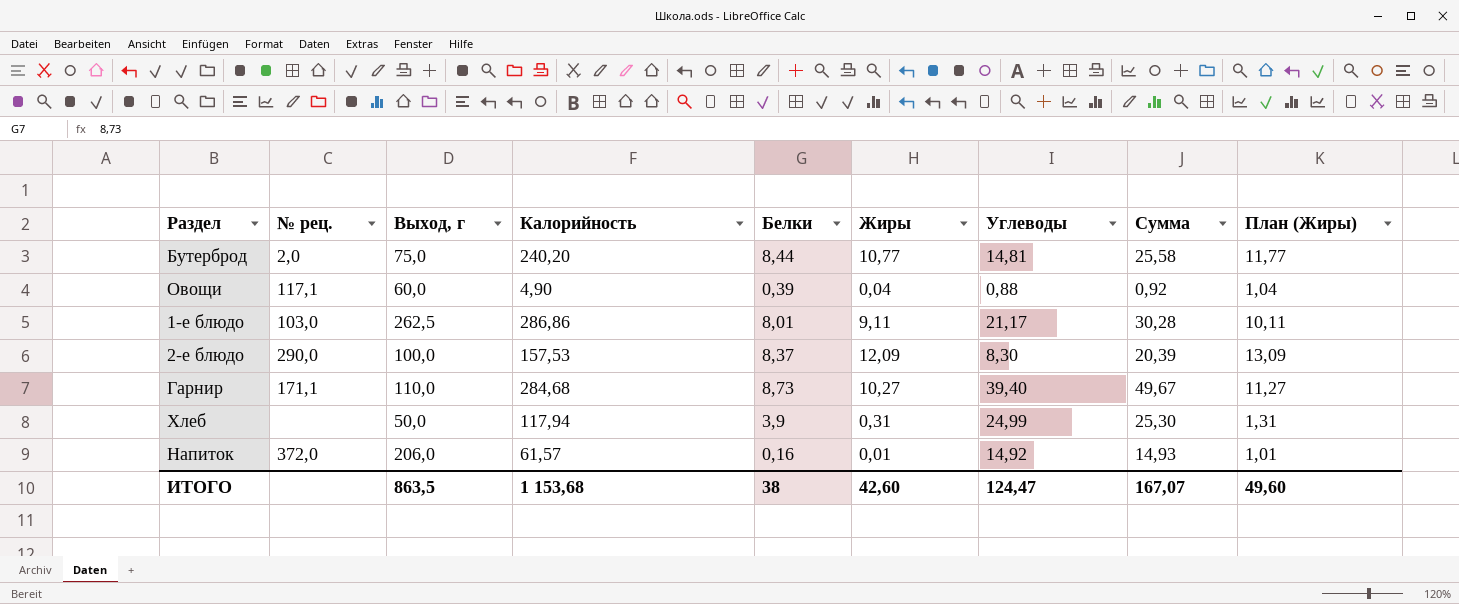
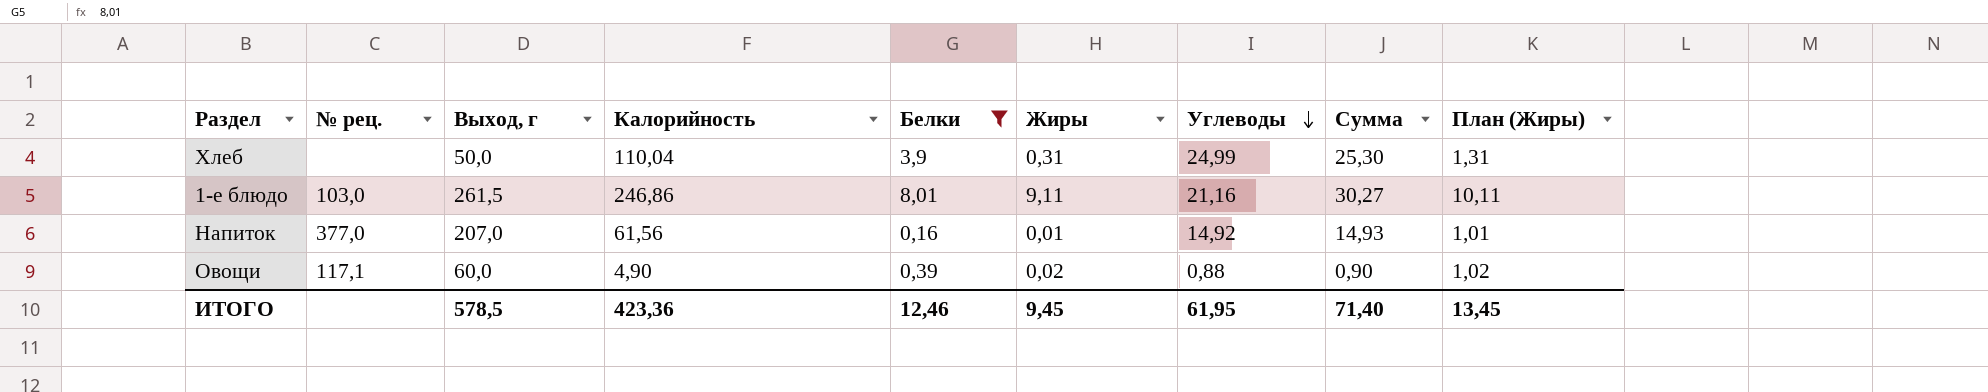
filter: none -> Белки <= 8,01
row order: none -> Углеводы descending
Хлеб | Калорийность: 117,94 -> 110,04
1-е блюдо | Выход, г: 262,5 -> 261,5
1-е блюдо | Калорийность: 286,86 -> 246,86
1-е блюдо | Углеводы: 21,17 -> 21,16
1-е блюдо | Сумма: 30,28 -> 30,27
Напиток | № рец.: 372,0 -> 377,0
Напиток | Выход, г: 206,0 -> 207,0
Напиток | Калорийность: 61,57 -> 61,56
Овощи | Жиры: 0,04 -> 0,02
Овощи | Сумма: 0,92 -> 0,90
Овощи | План (Жиры): 1,04 -> 1,02
ИТОГО | Выход, г: 863,5 -> 578,5
ИТОГО | Калорийность: 1 153,68 -> 423,36
ИТОГО | Белки: 38 -> 12,46
ИТОГО | Жиры: 42,60 -> 9,45
ИТОГО | Углеводы: 124,47 -> 61,95
ИТОГО | Сумма: 167,07 -> 71,40
ИТОГО | План (Жиры): 49,60 -> 13,45

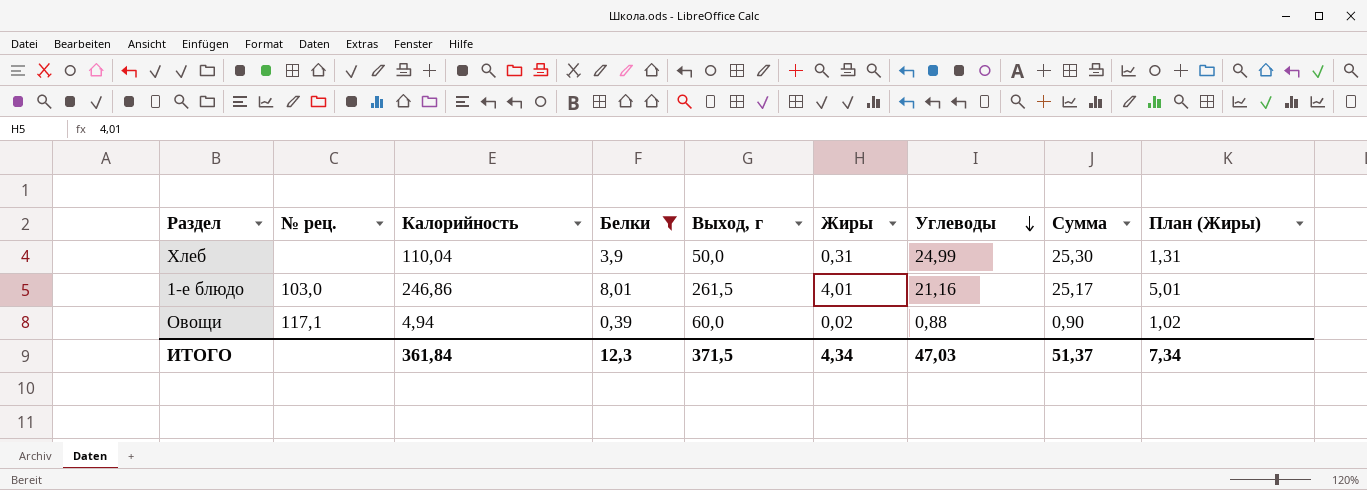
column Выход, г | position: 3 -> 5
row Напиток: 377,0 | 207,0 | 61,56 | 0,16 | 0,01 | 14,92 | 14,93 | 1,01 -> none
1-е блюдо | Жиры: 9,11 -> 4,01
1-е блюдо | Сумма: 30,27 -> 25,17
1-е блюдо | План (Жиры): 10,11 -> 5,01
Овощи | Калорийность: 4,90 -> 4,94
ИТОГО | Калорийность: 423,36 -> 361,84
ИТОГО | Белки: 12,46 -> 12,3
ИТОГО | Выход, г: 578,5 -> 371,5
ИТОГО | Жиры: 9,45 -> 4,34
ИТОГО | Углеводы: 61,95 -> 47,03
ИТОГО | Сумма: 71,40 -> 51,37
ИТОГО | План (Жиры): 13,45 -> 7,34

